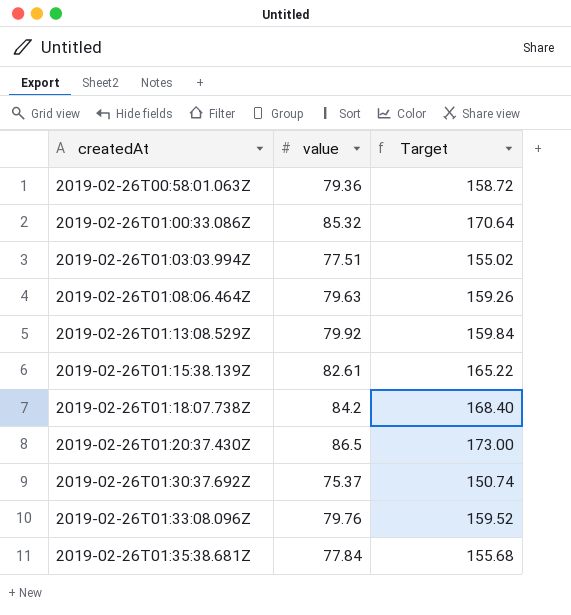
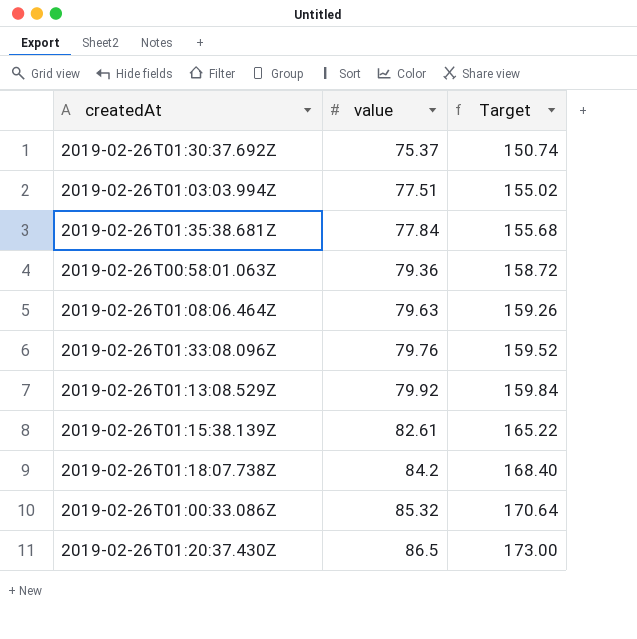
row order: createdAt ascending -> value ascending

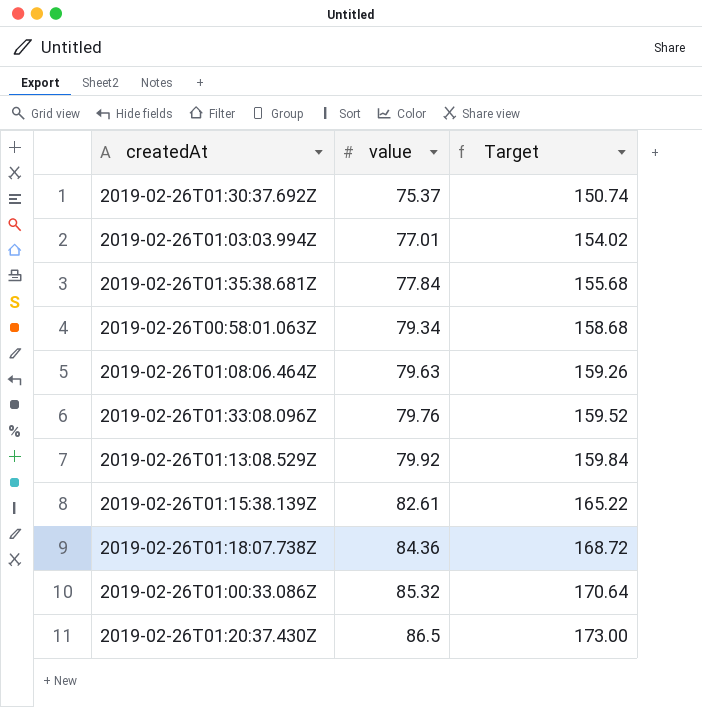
2019-02-26T01:03:03.994Z | value: 77.51 -> 77.01
2019-02-26T01:03:03.994Z | Target: 155.02 -> 154.02
2019-02-26T00:58:01.063Z | value: 79.36 -> 79.34
2019-02-26T00:58:01.063Z | Target: 158.72 -> 158.68
2019-02-26T01:18:07.738Z | value: 84.2 -> 84.36
2019-02-26T01:18:07.738Z | Target: 168.40 -> 168.72

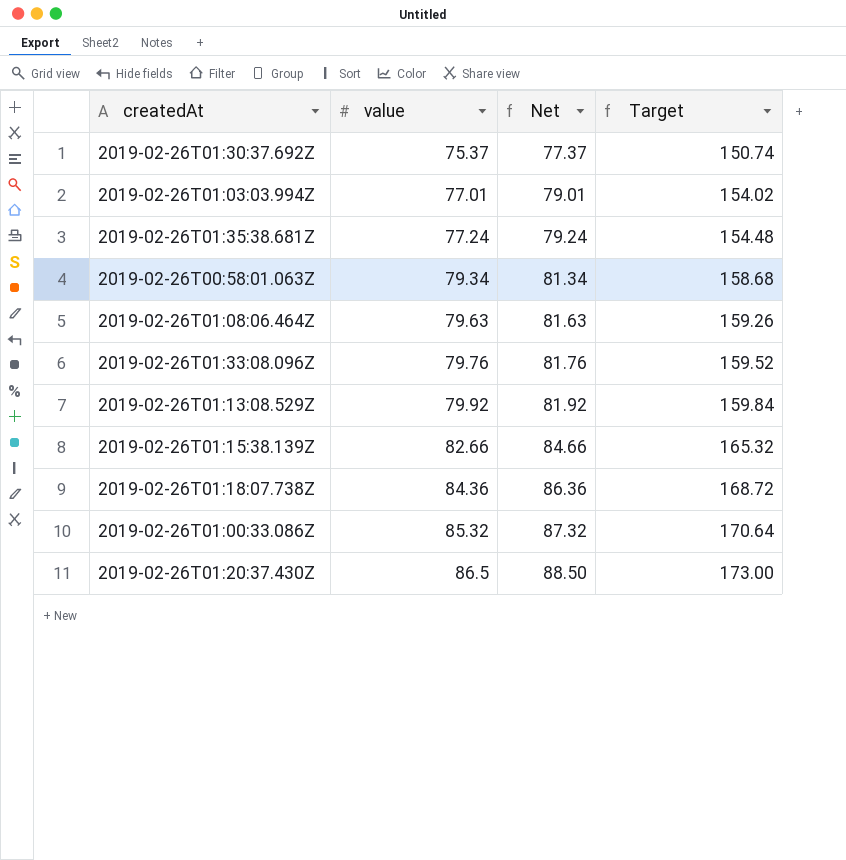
column Net | formula: none -> [value] + 2
2019-02-26T01:35:38.681Z | value: 77.84 -> 77.24
2019-02-26T01:35:38.681Z | Target: 155.68 -> 154.48
2019-02-26T01:15:38.139Z | value: 82.61 -> 82.66
2019-02-26T01:15:38.139Z | Target: 165.22 -> 165.32

